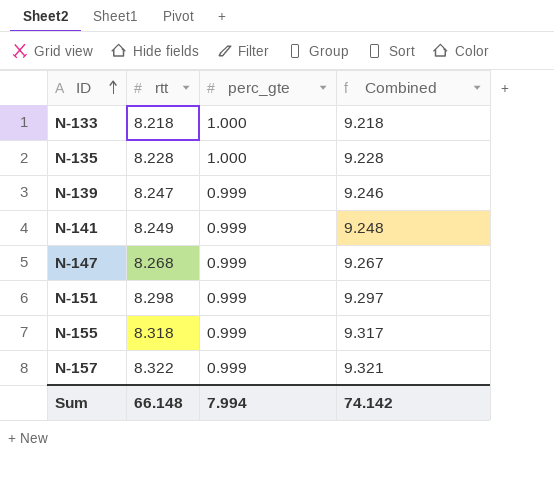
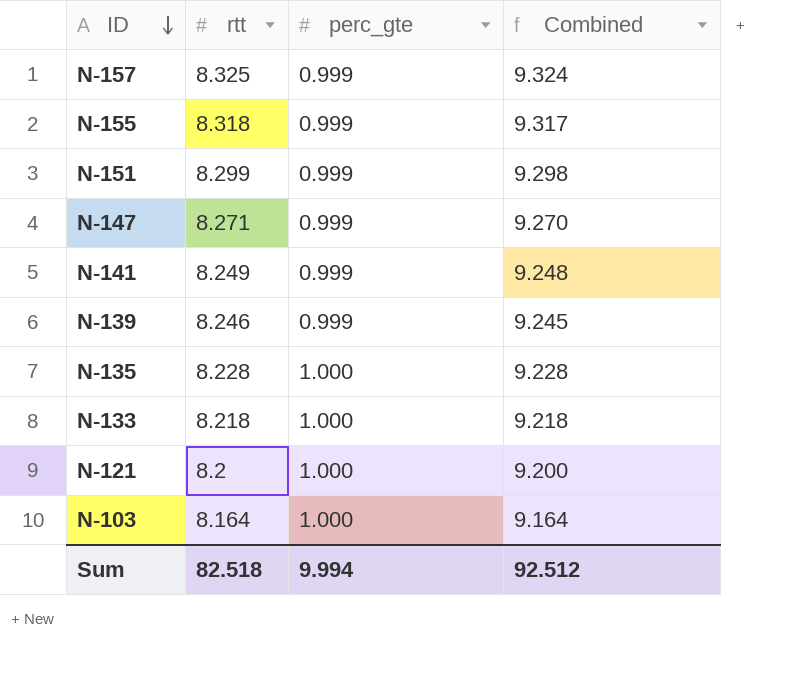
row order: ID ascending -> ID descending
N-157 | rtt: 8.322 -> 8.325
N-157 | Combined: 9.321 -> 9.324
N-151 | rtt: 8.298 -> 8.299
N-151 | Combined: 9.297 -> 9.298
N-147 | rtt: 8.268 -> 8.271
N-147 | Combined: 9.267 -> 9.270
N-139 | rtt: 8.247 -> 8.246
N-139 | Combined: 9.246 -> 9.245
row N-121: none -> 8.2 | 1.000 | 9.200
row N-103: none -> 8.164 | 1.000 | 9.164
Sum | rtt: 66.148 -> 82.518
Sum | perc_gte: 7.994 -> 9.994
Sum | Combined: 74.142 -> 92.512

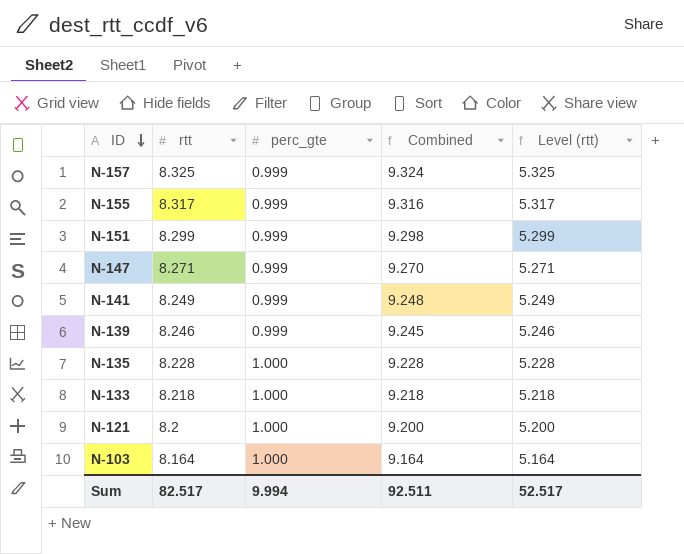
column Level (rtt) | formula: none -> [rtt] - 3
N-155 | rtt: 8.318 -> 8.317
N-155 | Combined: 9.317 -> 9.316
Sum | rtt: 82.518 -> 82.517
Sum | Combined: 92.512 -> 92.511

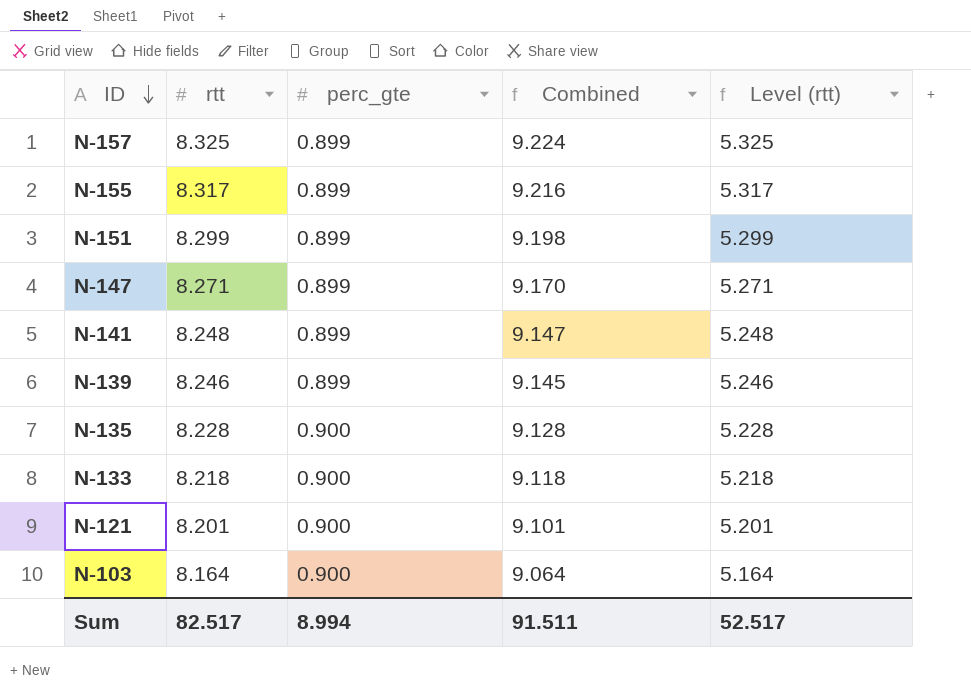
N-157 | perc_gte: 0.999 -> 0.899
N-157 | Combined: 9.324 -> 9.224
N-155 | perc_gte: 0.999 -> 0.899
N-155 | Combined: 9.316 -> 9.216
N-151 | perc_gte: 0.999 -> 0.899
N-151 | Combined: 9.298 -> 9.198
N-147 | perc_gte: 0.999 -> 0.899
N-147 | Combined: 9.270 -> 9.170
N-141 | rtt: 8.249 -> 8.248
N-141 | perc_gte: 0.999 -> 0.899
N-141 | Combined: 9.248 -> 9.147
N-141 | Level (rtt): 5.249 -> 5.248
N-139 | perc_gte: 0.999 -> 0.899
N-139 | Combined: 9.245 -> 9.145
N-135 | perc_gte: 1.000 -> 0.900
N-135 | Combined: 9.228 -> 9.128
N-133 | perc_gte: 1.000 -> 0.900
N-133 | Combined: 9.218 -> 9.118
N-121 | rtt: 8.2 -> 8.201
N-121 | perc_gte: 1.000 -> 0.900
N-121 | Combined: 9.200 -> 9.101
N-121 | Level (rtt): 5.200 -> 5.201
N-103 | perc_gte: 1.000 -> 0.900
N-103 | Combined: 9.164 -> 9.064
Sum | perc_gte: 9.994 -> 8.994
Sum | Combined: 92.511 -> 91.511

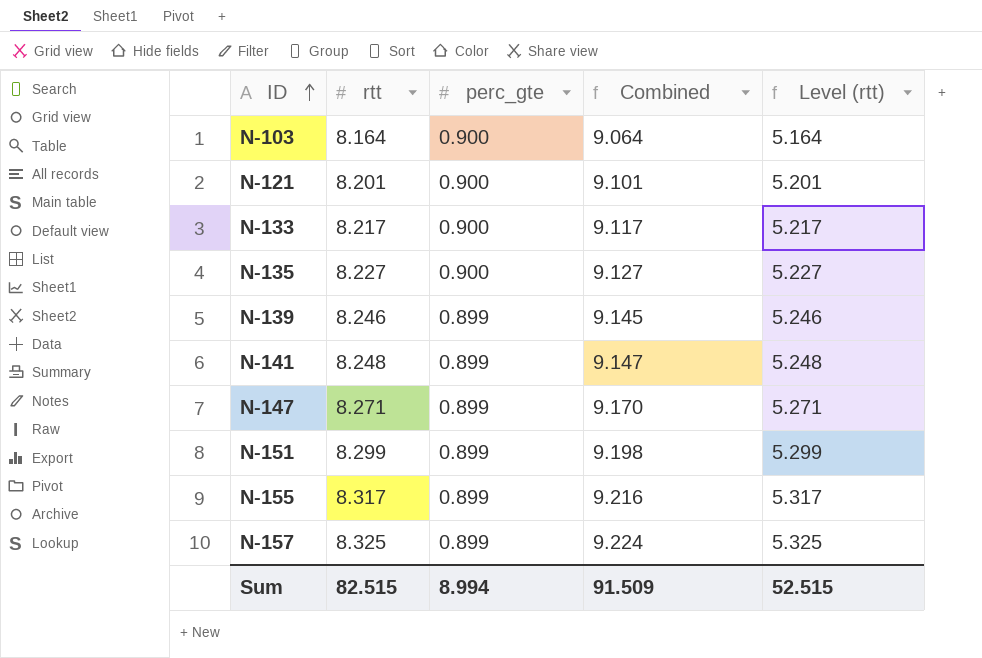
row order: ID descending -> ID ascending
N-133 | rtt: 8.218 -> 8.217
N-133 | Combined: 9.118 -> 9.117
N-133 | Level (rtt): 5.218 -> 5.217
N-135 | rtt: 8.228 -> 8.227
N-135 | Combined: 9.128 -> 9.127
N-135 | Level (rtt): 5.228 -> 5.227
Sum | rtt: 82.517 -> 82.515
Sum | Combined: 91.511 -> 91.509
Sum | Level (rtt): 52.517 -> 52.515

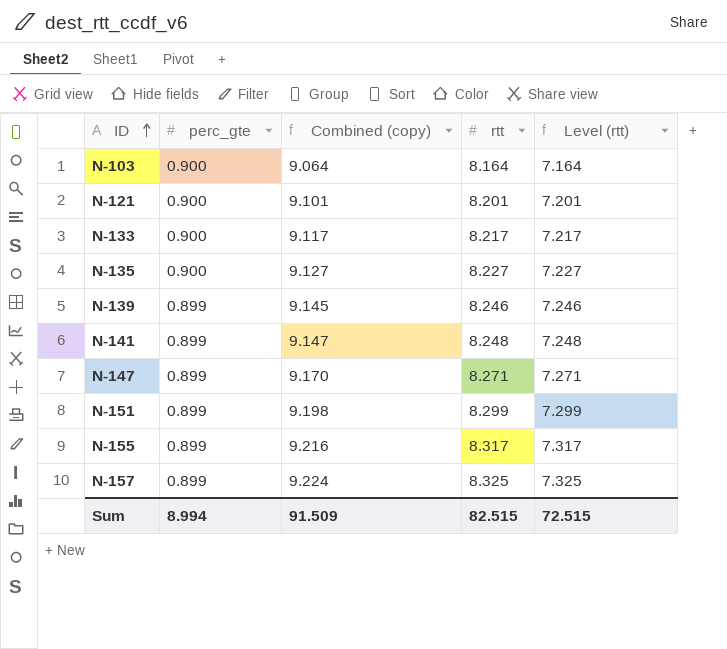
column name: Combined -> Combined (copy)
column rtt | position: 2 -> 4
column Level (rtt) | formula: [rtt] - 3 -> [rtt] - 1
Sum | Level (rtt): 52.515 -> 72.515

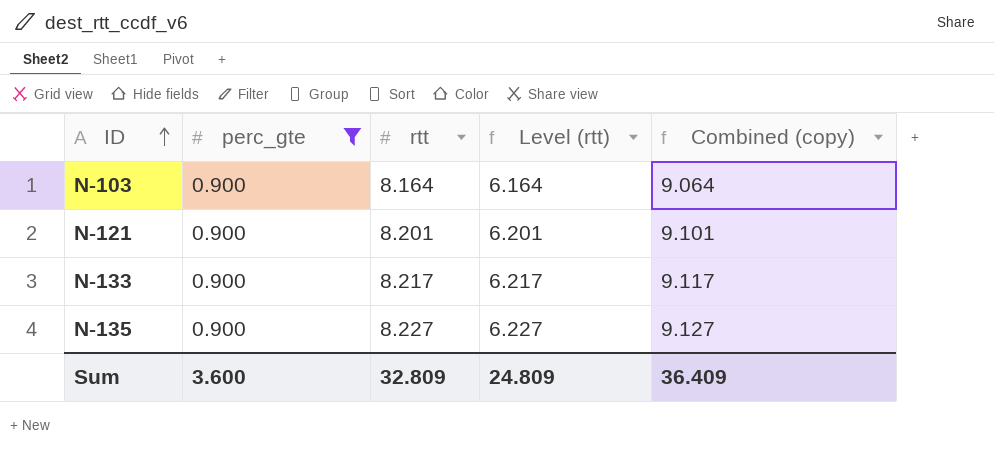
filter: none -> perc_gte = 0.900
column Level (rtt) | formula: [rtt] - 1 -> [rtt] - 2
column Combined (copy) | position: 3 -> 5
Sum | perc_gte: 8.994 -> 3.600
Sum | rtt: 82.515 -> 32.809
Sum | Level (rtt): 72.515 -> 24.809
Sum | Combined (copy): 91.509 -> 36.409

